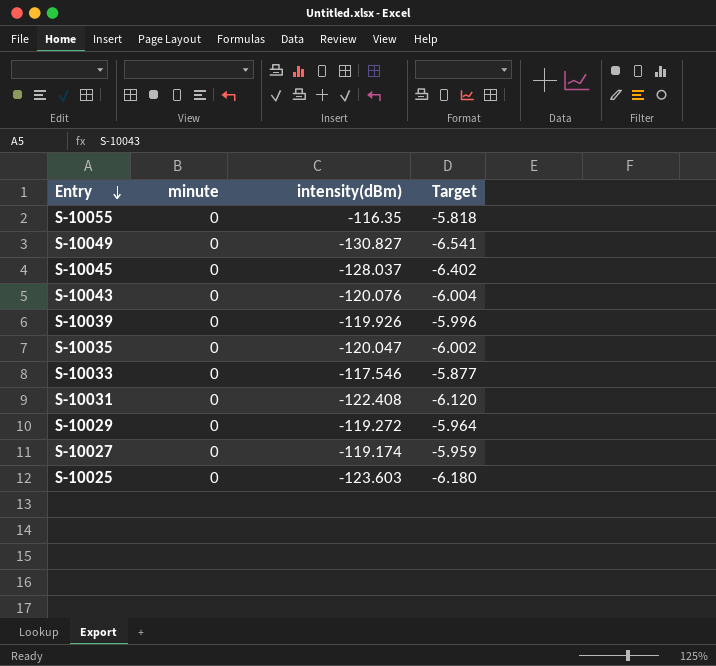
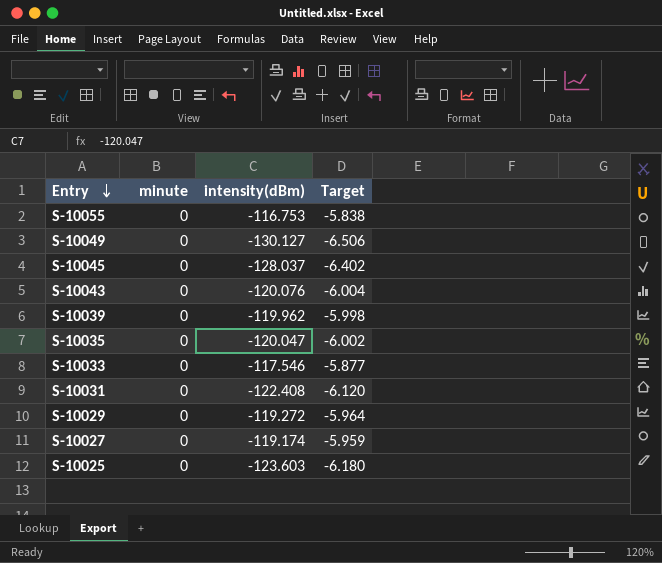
S-10055 | intensity(dBm): -116.35 -> -116.753
S-10055 | Target: -5.818 -> -5.838
S-10049 | intensity(dBm): -130.827 -> -130.127
S-10049 | Target: -6.541 -> -6.506
S-10039 | intensity(dBm): -119.926 -> -119.962
S-10039 | Target: -5.996 -> -5.998

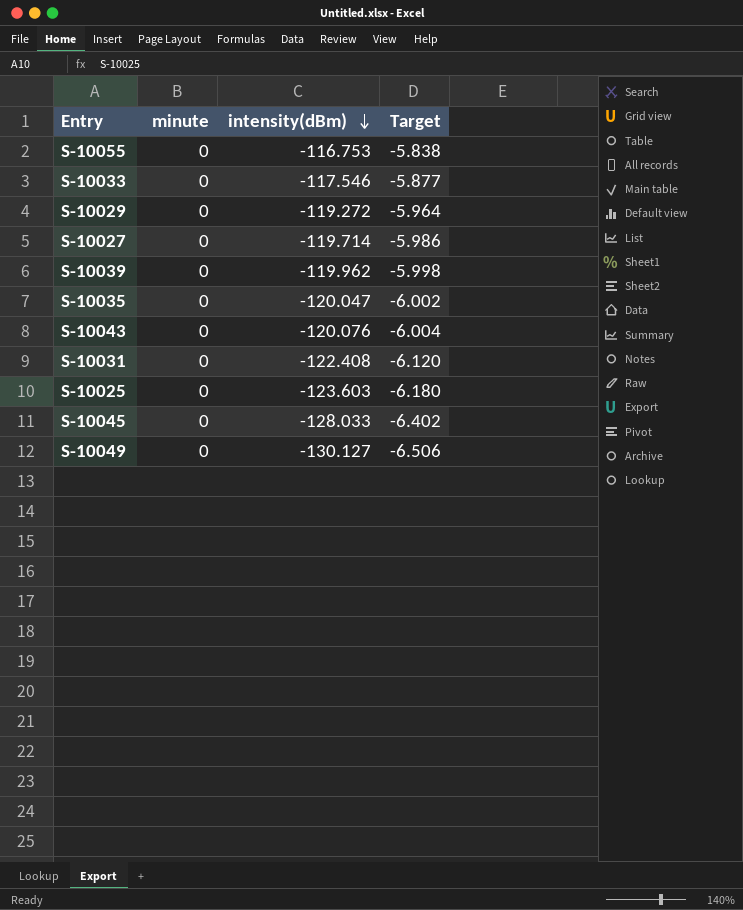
row order: Entry descending -> intensity(dBm) descending
S-10027 | intensity(dBm): -119.174 -> -119.714
S-10027 | Target: -5.959 -> -5.986
S-10045 | intensity(dBm): -128.037 -> -128.033

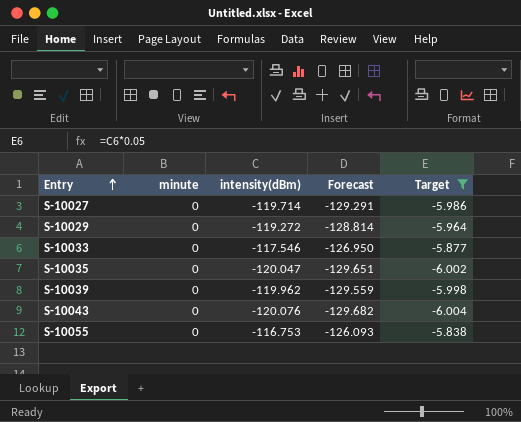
filter: none -> Target >= -6.004
row order: intensity(dBm) descending -> Entry ascending
column Forecast | formula: none -> [intensity(dBm)] * 1.08

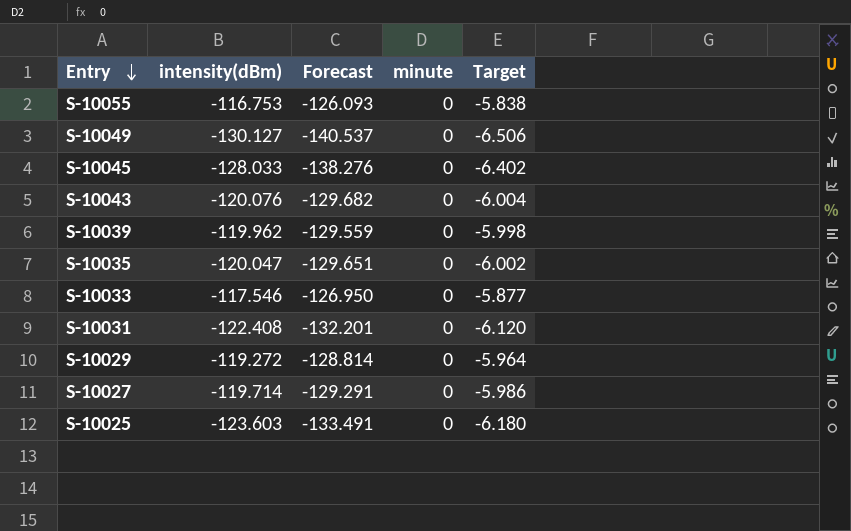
filter: Target >= -6.004 -> none
row order: Entry ascending -> Entry descending
column minute | position: 2 -> 4

